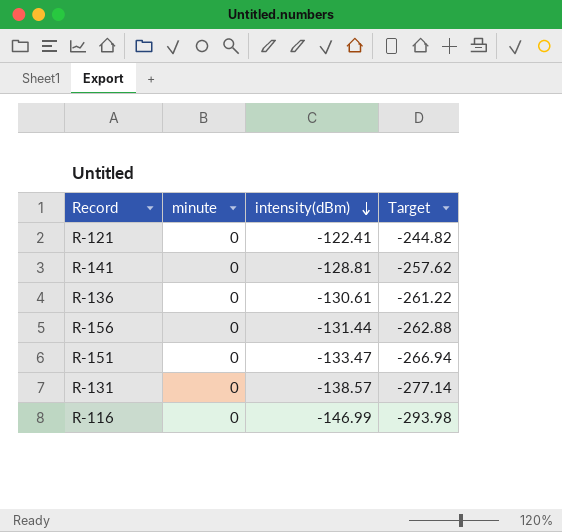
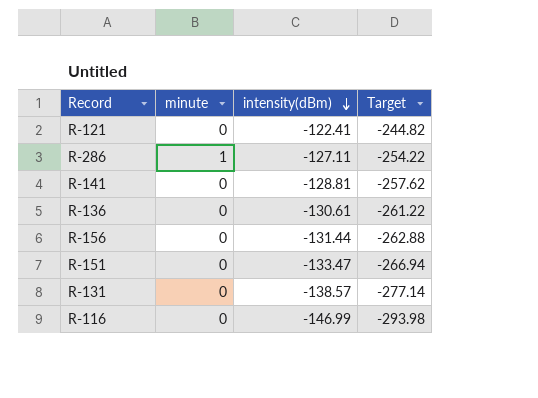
row R-286: none -> 1 | -127.11 | -254.22

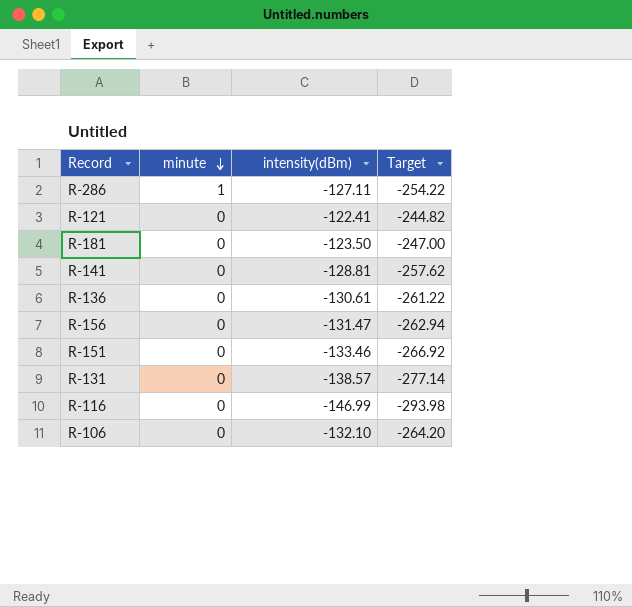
row order: intensity(dBm) descending -> minute descending
row R-181: none -> 0 | -123.50 | -247.00
R-156 | intensity(dBm): -131.44 -> -131.47
R-156 | Target: -262.88 -> -262.94
R-151 | intensity(dBm): -133.47 -> -133.46
R-151 | Target: -266.94 -> -266.92
row R-106: none -> 0 | -132.10 | -264.20

